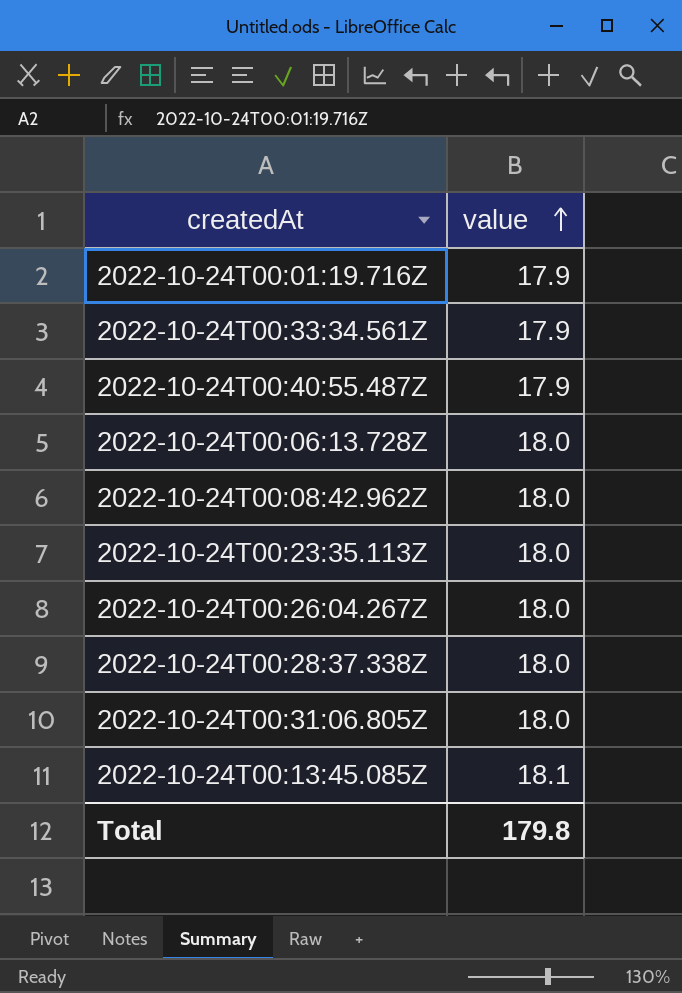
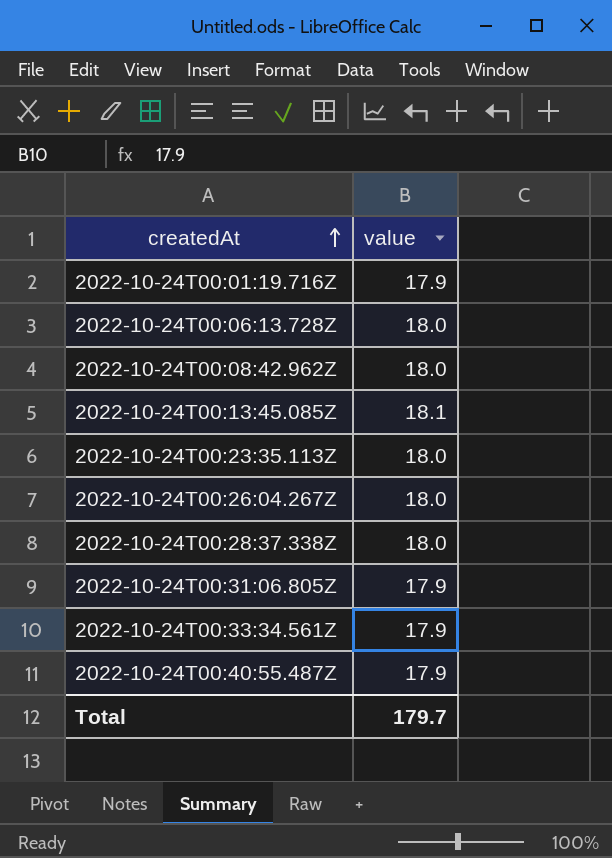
row order: value ascending -> createdAt ascending
2022-10-24T00:31:06.805Z | value: 18.0 -> 17.9
Total | value: 179.8 -> 179.7

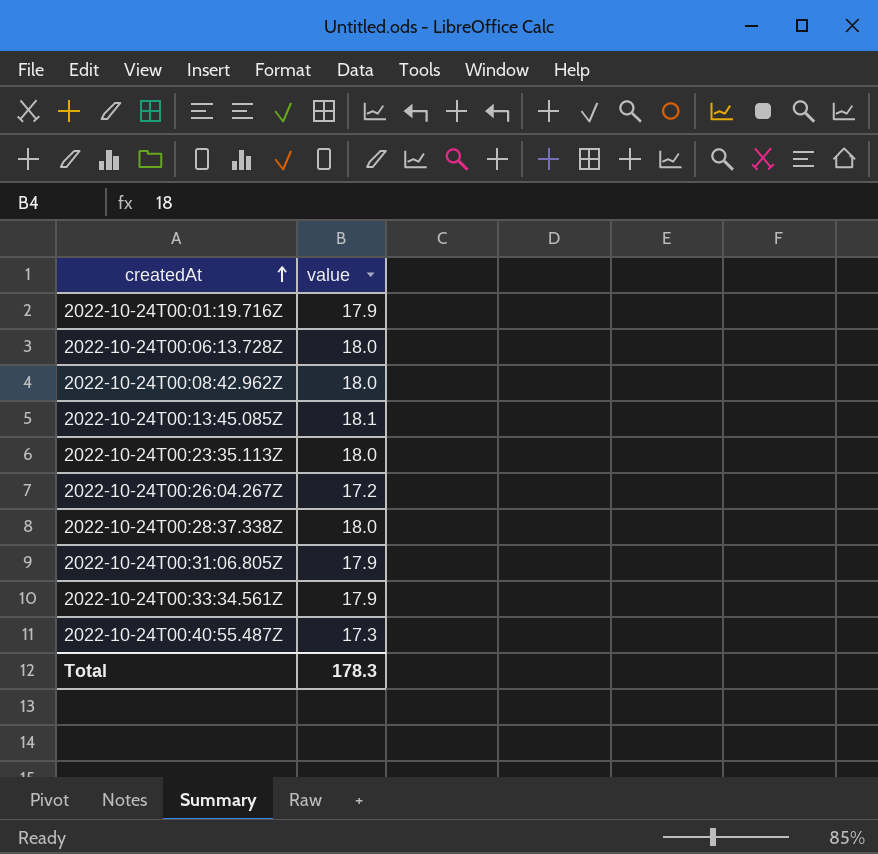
2022-10-24T00:26:04.267Z | value: 18.0 -> 17.2
2022-10-24T00:40:55.487Z | value: 17.9 -> 17.3
Total | value: 179.7 -> 178.3

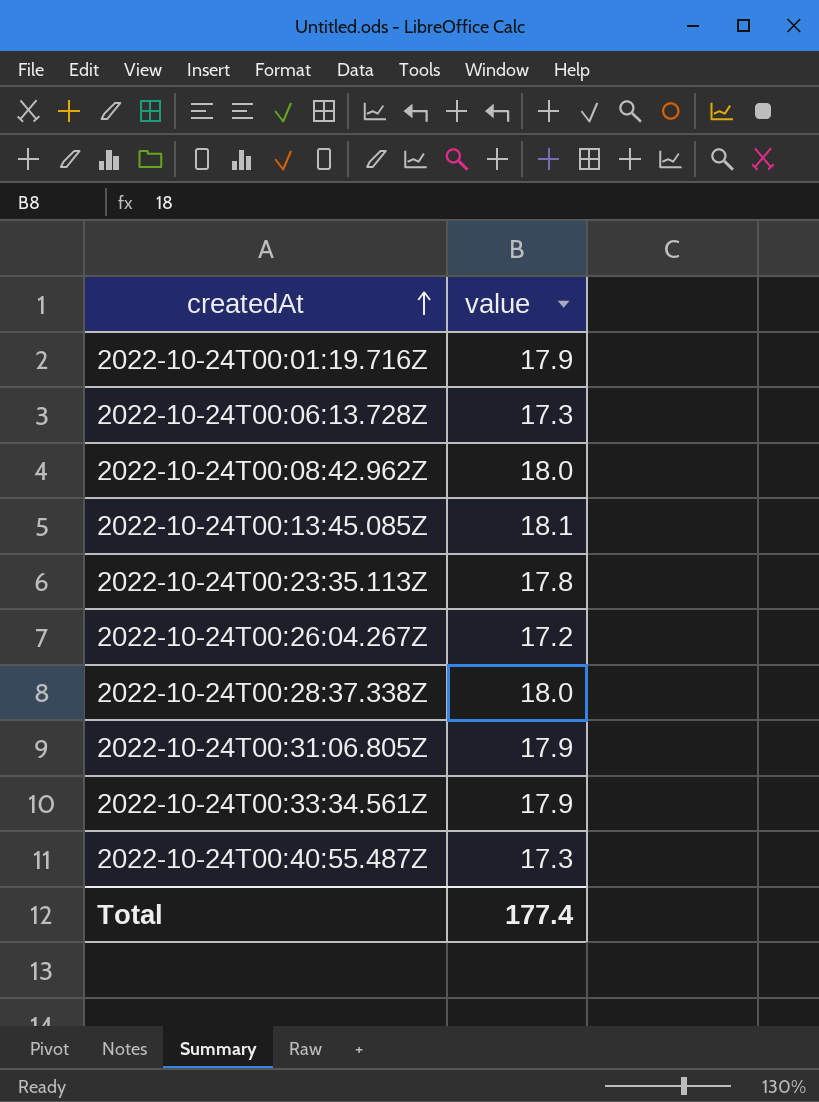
2022-10-24T00:06:13.728Z | value: 18.0 -> 17.3
2022-10-24T00:23:35.113Z | value: 18.0 -> 17.8
Total | value: 178.3 -> 177.4

